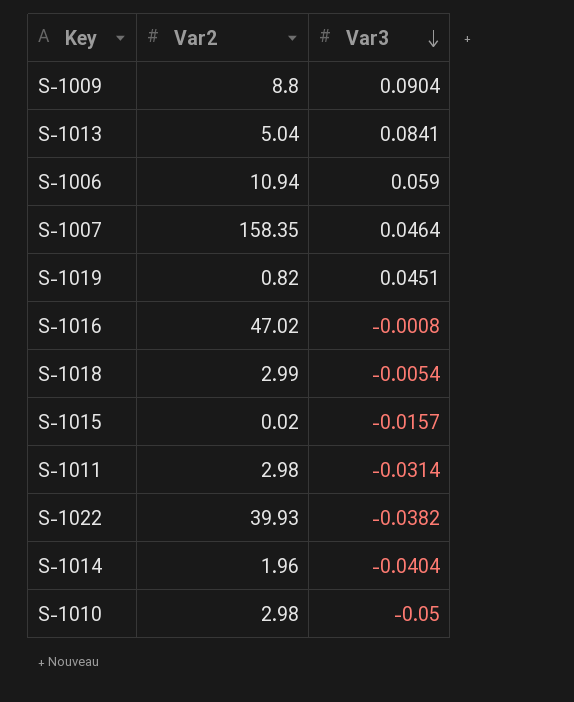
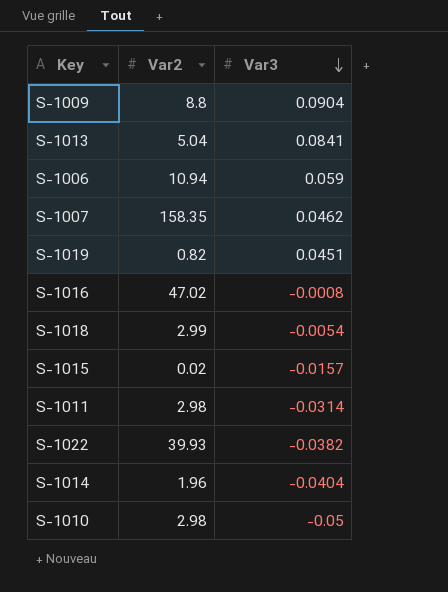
S-1007 | Var3: 0.0464 -> 0.0462

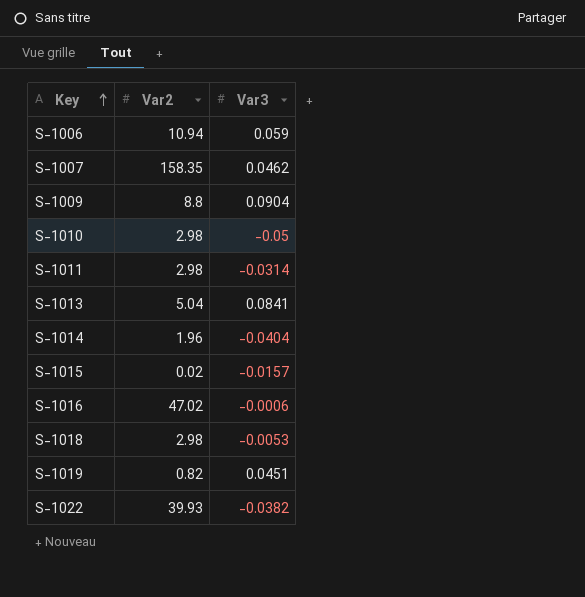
row order: Var3 descending -> Key ascending
S-1016 | Var3: -0.0008 -> -0.0006
S-1018 | Var2: 2.99 -> 2.98
S-1018 | Var3: -0.0054 -> -0.0053

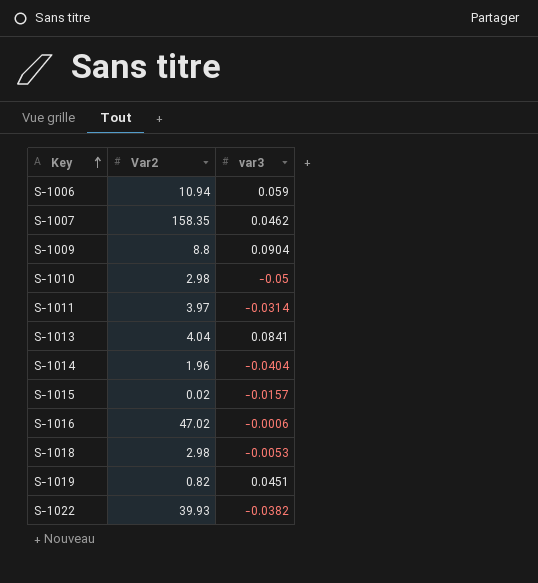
column name: Var3 -> var3
S-1011 | Var2: 2.98 -> 3.97
S-1013 | Var2: 5.04 -> 4.04

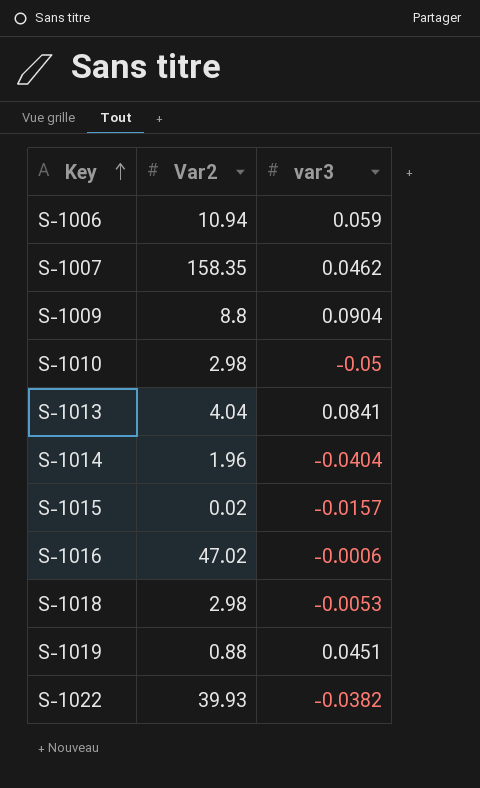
row S-1011: 3.97 | -0.0314 -> none
S-1019 | Var2: 0.82 -> 0.88

